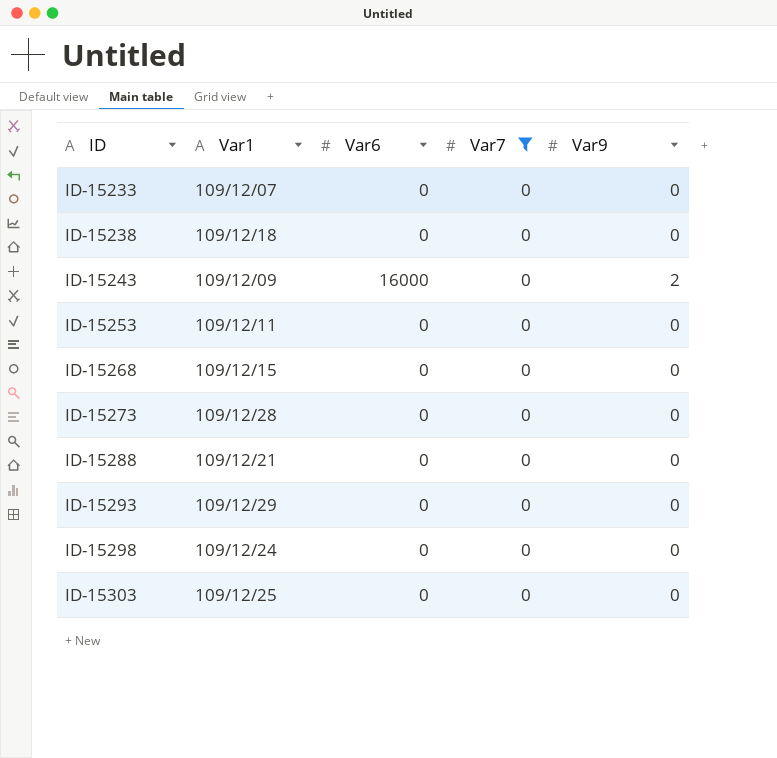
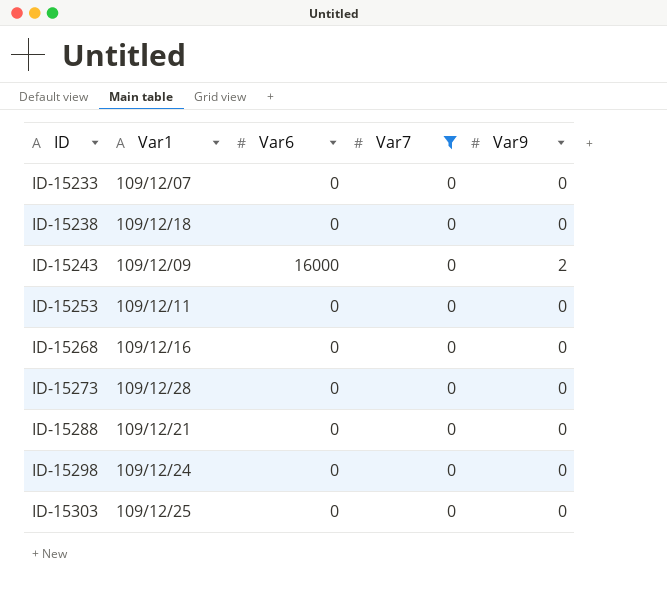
row ID-15293: 109/12/29 | 0 | 0 | 0 -> none
ID-15268 | Var1: 109/12/15 -> 109/12/16

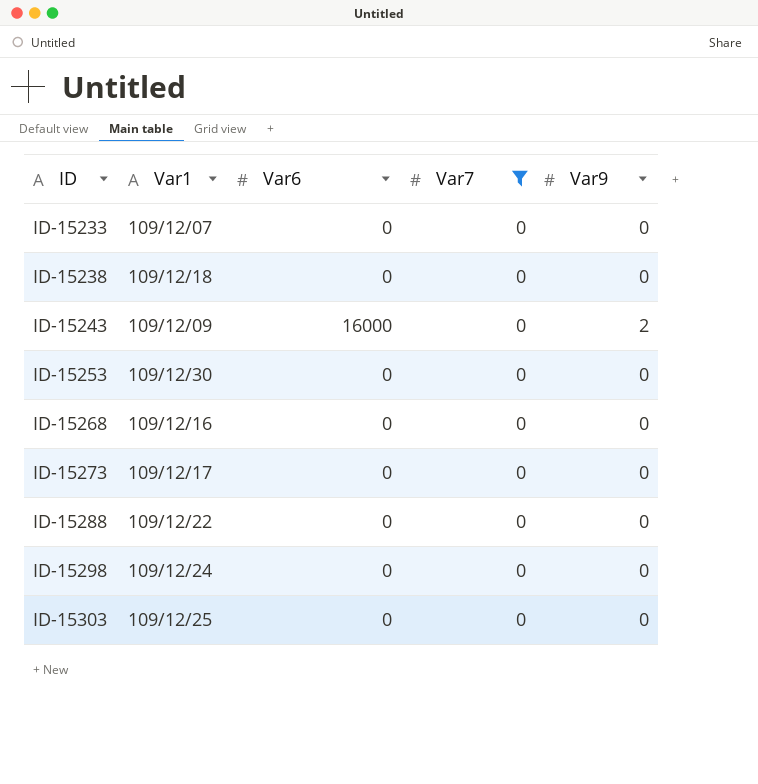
ID-15253 | Var1: 109/12/11 -> 109/12/30
ID-15273 | Var1: 109/12/28 -> 109/12/17
ID-15288 | Var1: 109/12/21 -> 109/12/22

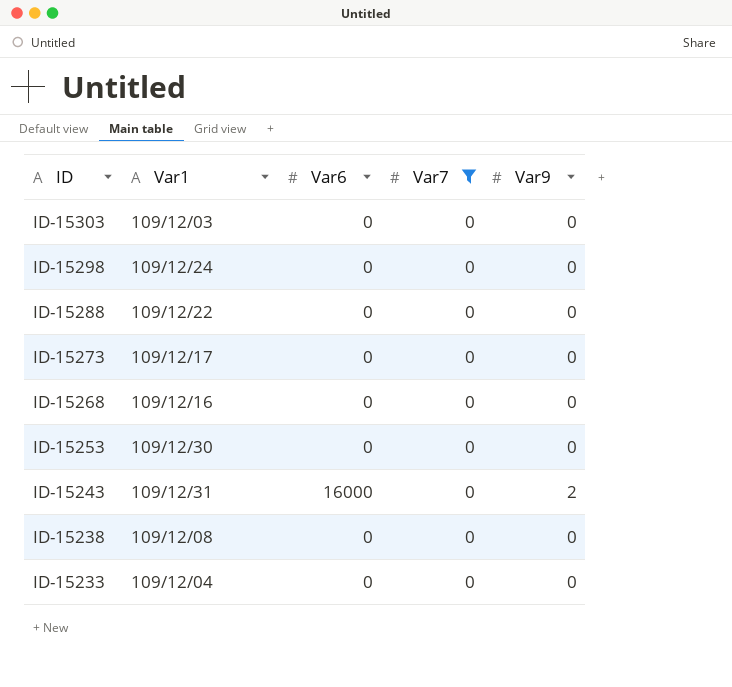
row order: ID ascending -> ID descending
ID-15303 | Var1: 109/12/25 -> 109/12/03
ID-15243 | Var1: 109/12/09 -> 109/12/31
ID-15238 | Var1: 109/12/18 -> 109/12/08
ID-15233 | Var1: 109/12/07 -> 109/12/04

